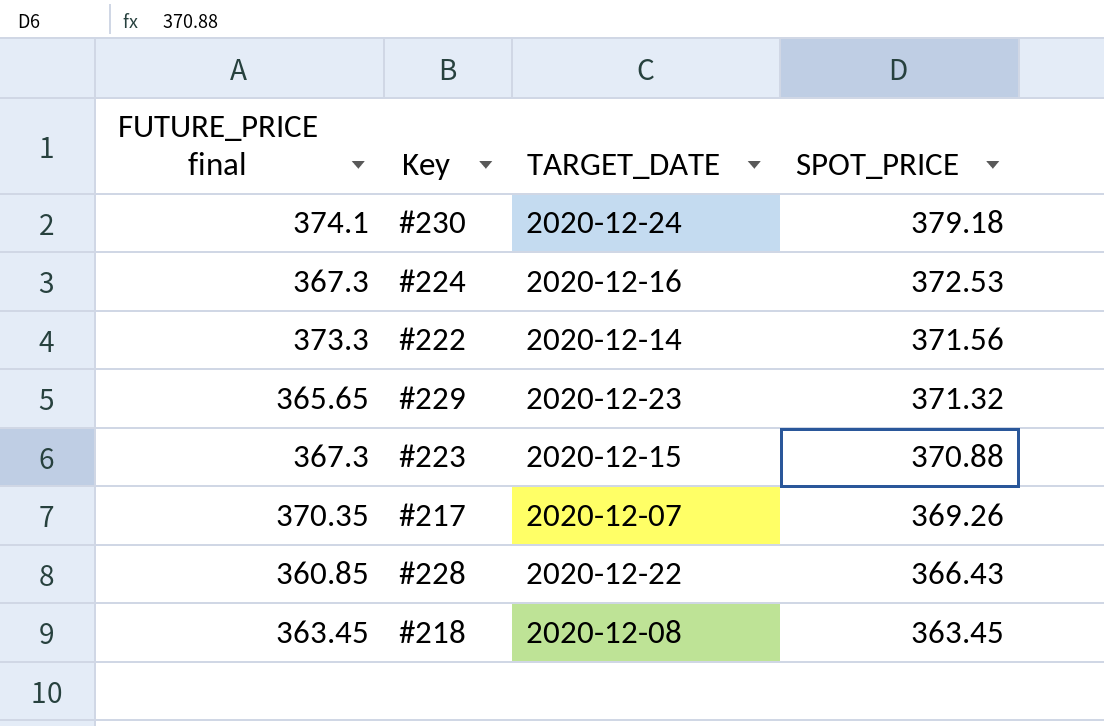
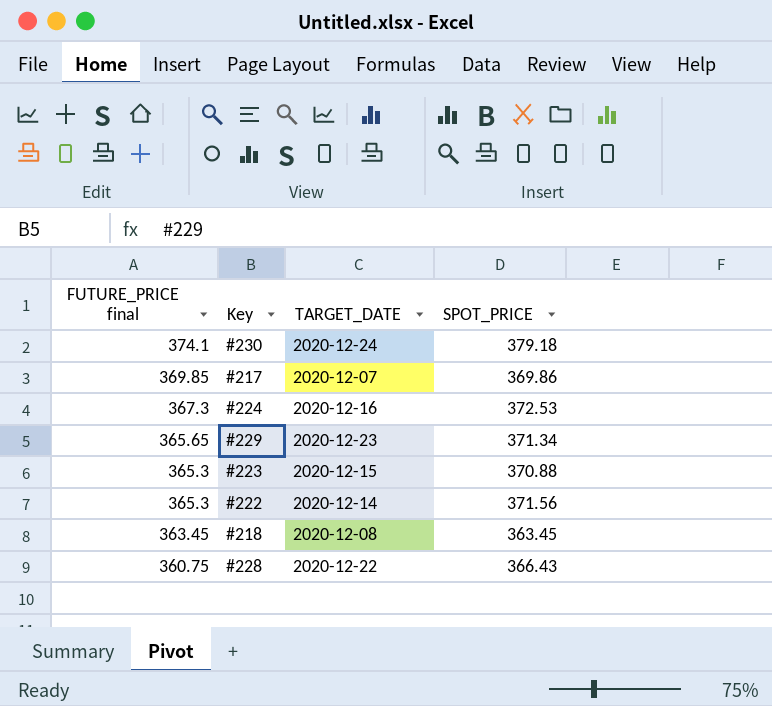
row order: SPOT_PRICE descending -> FUTURE_PRICE final descending
#217 | FUTURE_PRICE final: 370.35 -> 369.85
#217 | SPOT_PRICE: 369.26 -> 369.86
#229 | SPOT_PRICE: 371.32 -> 371.34
#223 | FUTURE_PRICE final: 367.3 -> 365.3
#222 | FUTURE_PRICE final: 373.3 -> 365.3
#228 | FUTURE_PRICE final: 360.85 -> 360.75

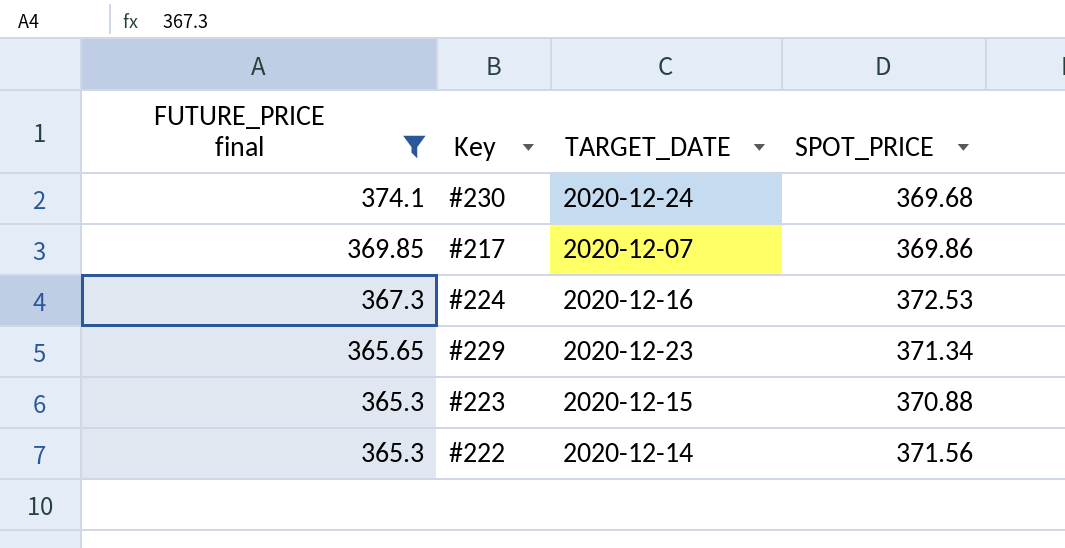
filter: none -> FUTURE_PRICE final >= 365.3
#230 | SPOT_PRICE: 379.18 -> 369.68

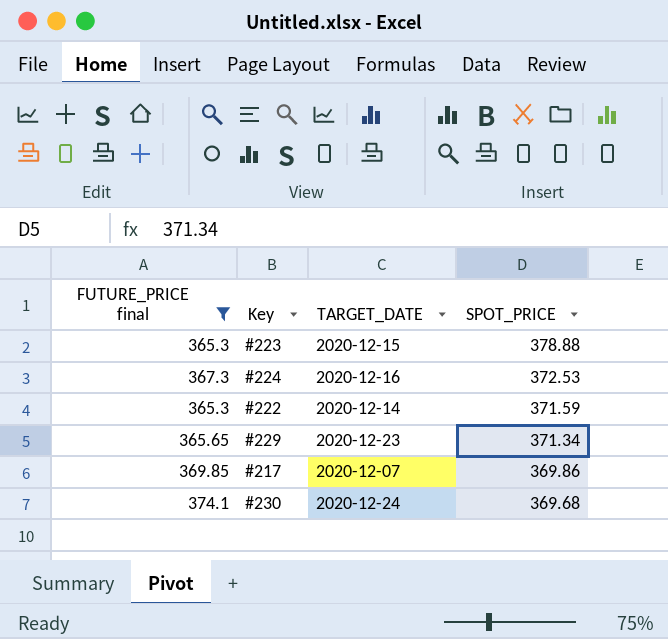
row order: FUTURE_PRICE final descending -> SPOT_PRICE descending
#223 | SPOT_PRICE: 370.88 -> 378.88
#222 | SPOT_PRICE: 371.56 -> 371.59

